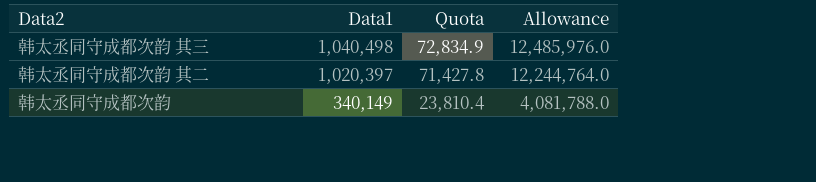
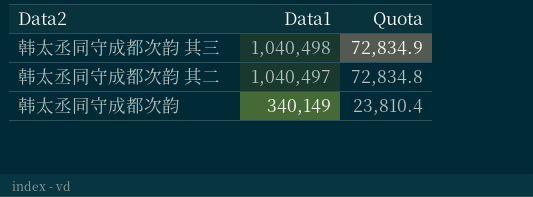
column Allowance | formula: [Data1] * 12 -> none
韩太丞同守成都次韵 其二 | Data1: 1,020,397 -> 1,040,497
韩太丞同守成都次韵 其二 | Quota: 71,427.8 -> 72,834.8

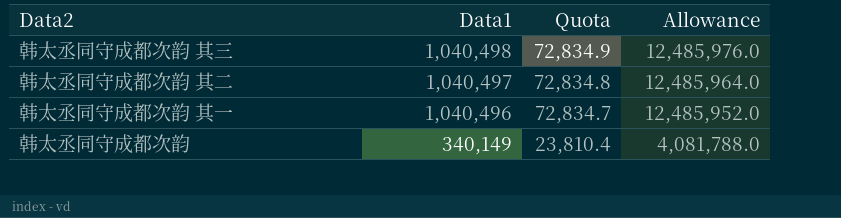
column Allowance | formula: none -> [Data1] * 12
row 韩太丞同守成都次韵 其一: none -> 1,040,496 | 72,834.7 | 12,485,952.0

